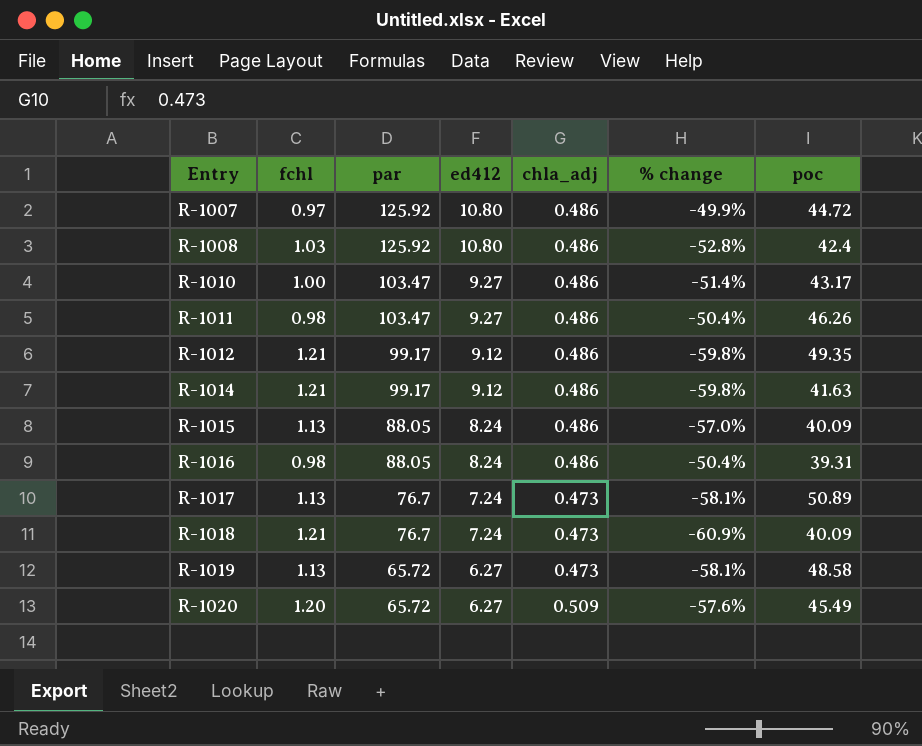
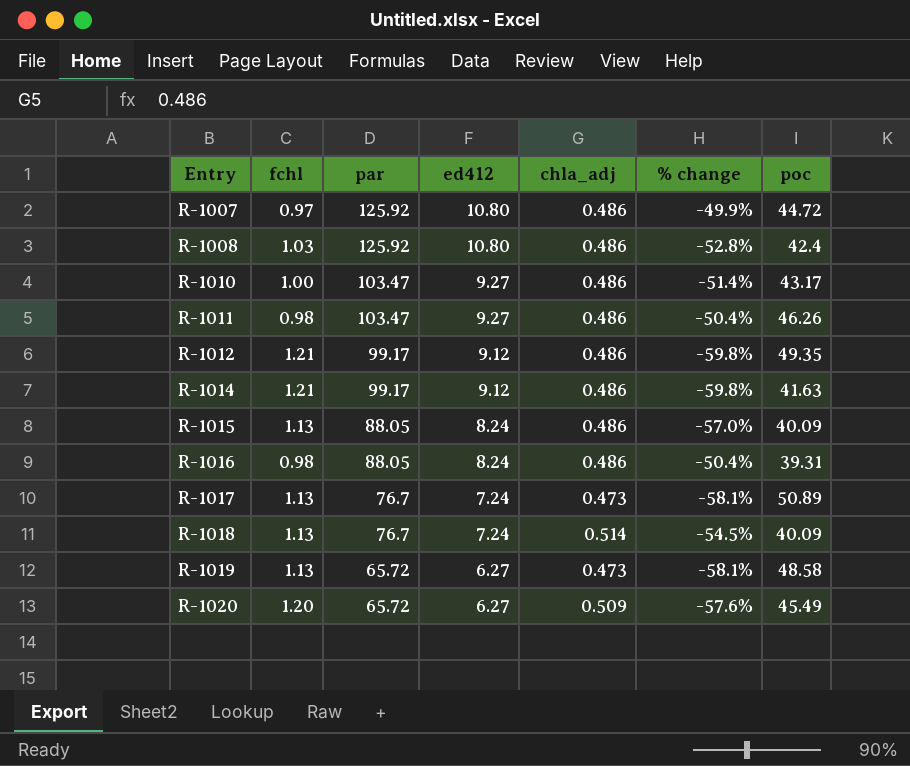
R-1018 | fchl: 1.21 -> 1.13
R-1018 | chla_adj: 0.473 -> 0.514
R-1018 | % change: -60.9% -> -54.5%

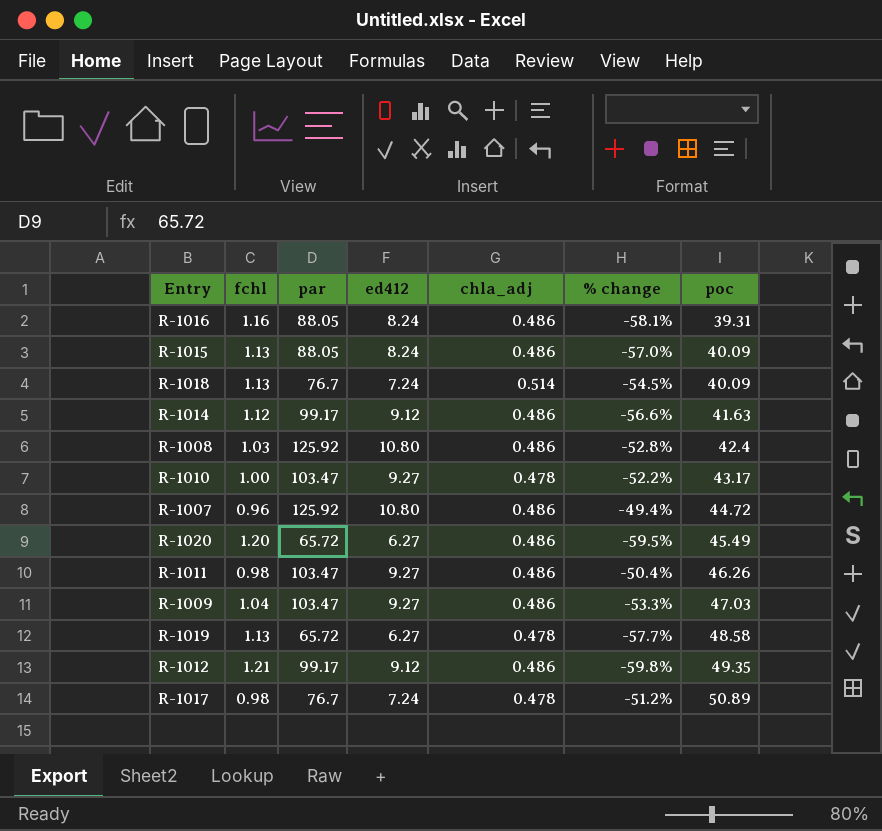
row order: Entry ascending -> poc ascending
R-1016 | fchl: 0.98 -> 1.16
R-1016 | % change: -50.4% -> -58.1%
R-1014 | fchl: 1.21 -> 1.12
R-1014 | % change: -59.8% -> -56.6%
R-1010 | chla_adj: 0.486 -> 0.478
R-1010 | % change: -51.4% -> -52.2%
R-1007 | fchl: 0.97 -> 0.96
R-1007 | % change: -49.9% -> -49.4%
R-1020 | chla_adj: 0.509 -> 0.486
R-1020 | % change: -57.6% -> -59.5%
row R-1009: none -> 1.04 | 103.47 | 9.27 | 0.486 | -53.3% | 47.03
R-1019 | chla_adj: 0.473 -> 0.478
R-1019 | % change: -58.1% -> -57.7%
R-1017 | fchl: 1.13 -> 0.98
R-1017 | chla_adj: 0.473 -> 0.478
R-1017 | % change: -58.1% -> -51.2%

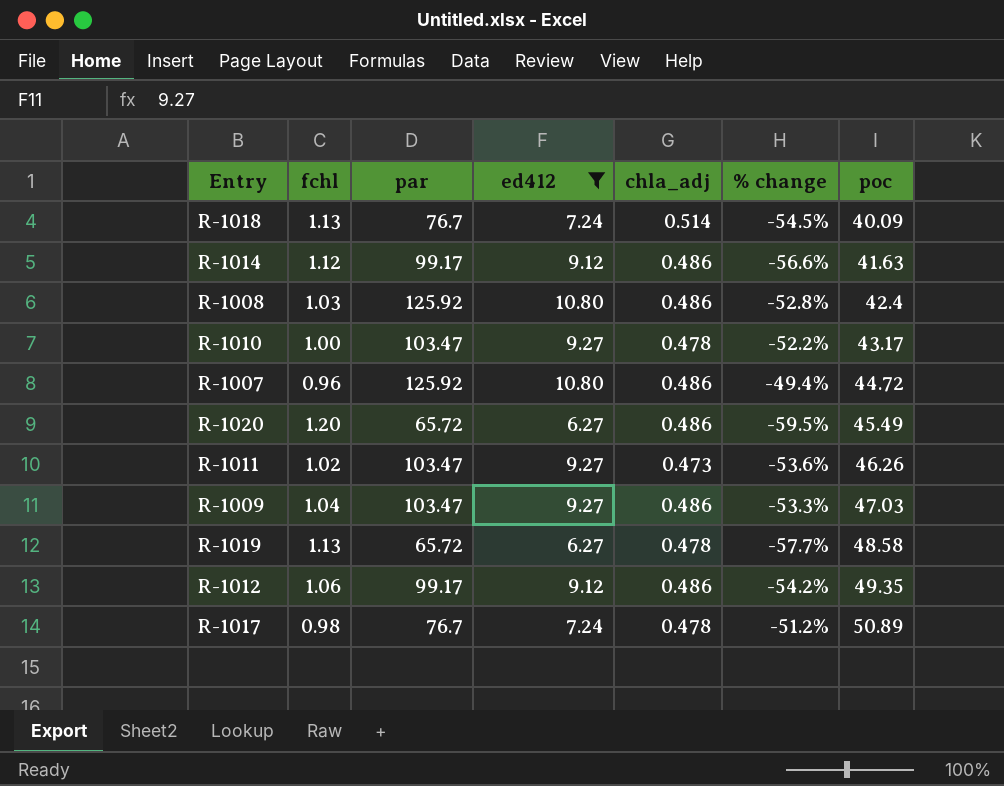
filter: none -> ed412 != 8.24
R-1011 | fchl: 0.98 -> 1.02
R-1011 | chla_adj: 0.486 -> 0.473
R-1011 | % change: -50.4% -> -53.6%
R-1012 | fchl: 1.21 -> 1.06
R-1012 | % change: -59.8% -> -54.2%

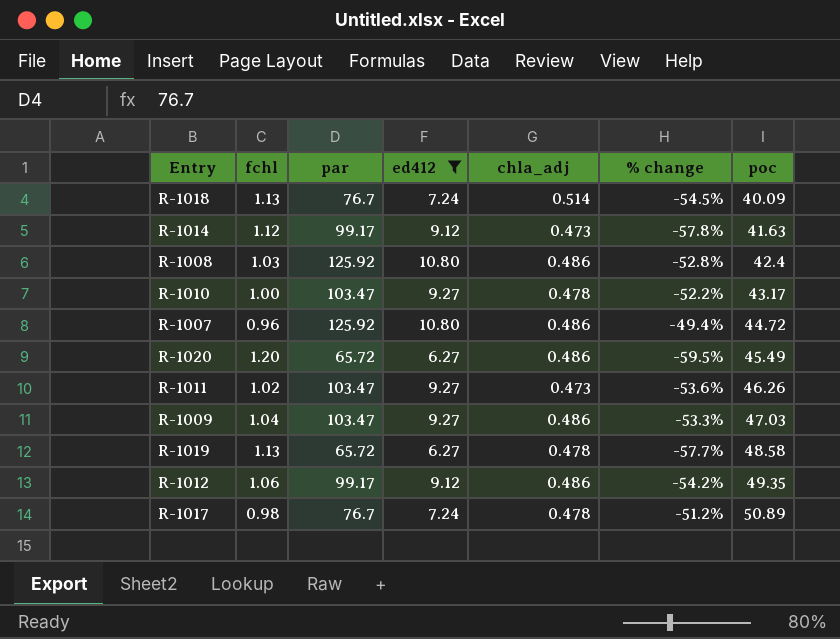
R-1014 | chla_adj: 0.486 -> 0.473
R-1014 | % change: -56.6% -> -57.8%

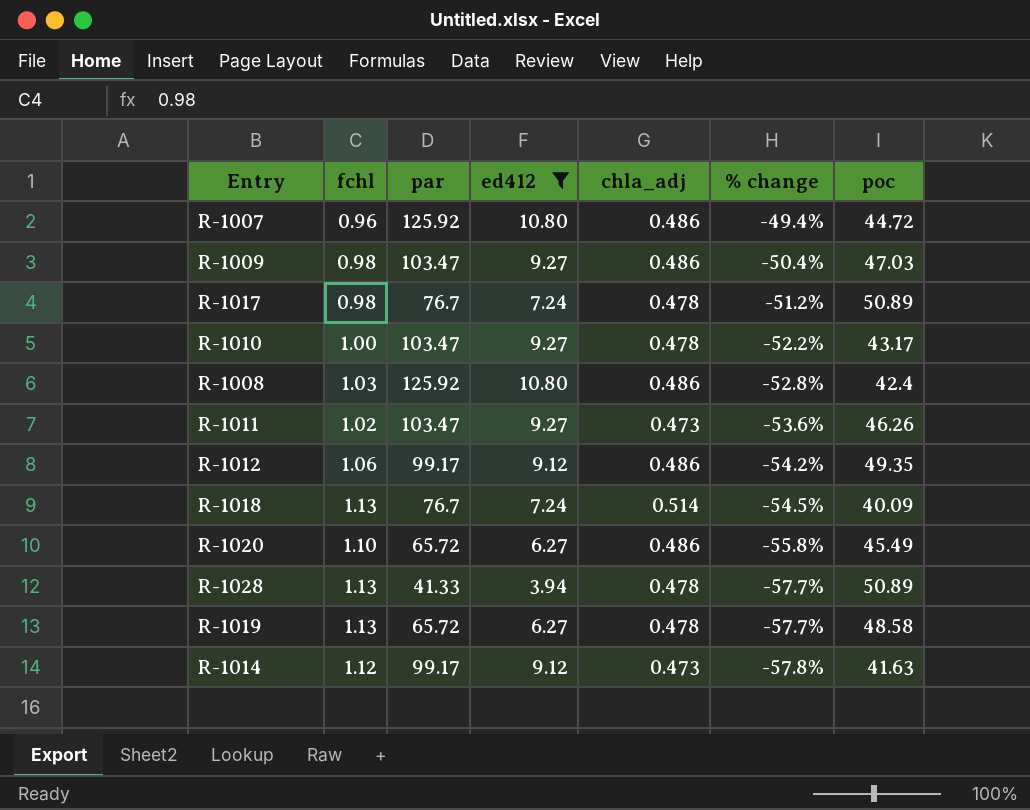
row order: poc ascending -> % change descending
R-1009 | fchl: 1.04 -> 0.98
R-1009 | % change: -53.3% -> -50.4%
R-1020 | fchl: 1.20 -> 1.10
R-1020 | % change: -59.5% -> -55.8%
row R-1028: none -> 1.13 | 41.33 | 3.94 | 0.478 | -57.7% | 50.89

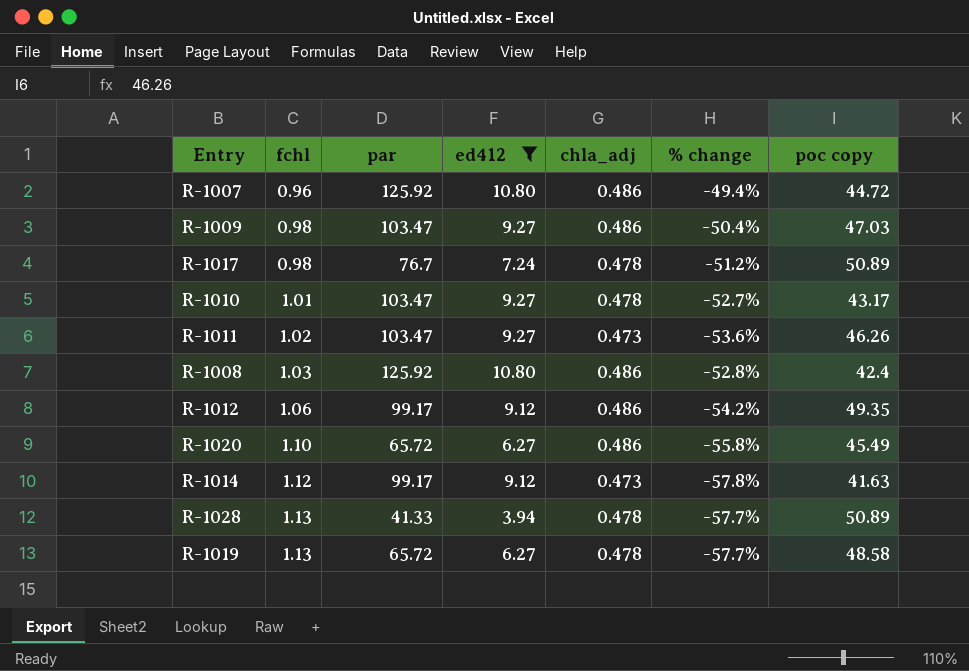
row order: % change descending -> fchl ascending
column name: poc -> poc copy
row R-1018: 1.13 | 76.7 | 7.24 | 0.514 | -54.5% | 40.09 -> none
R-1010 | fchl: 1.00 -> 1.01
R-1010 | % change: -52.2% -> -52.7%

